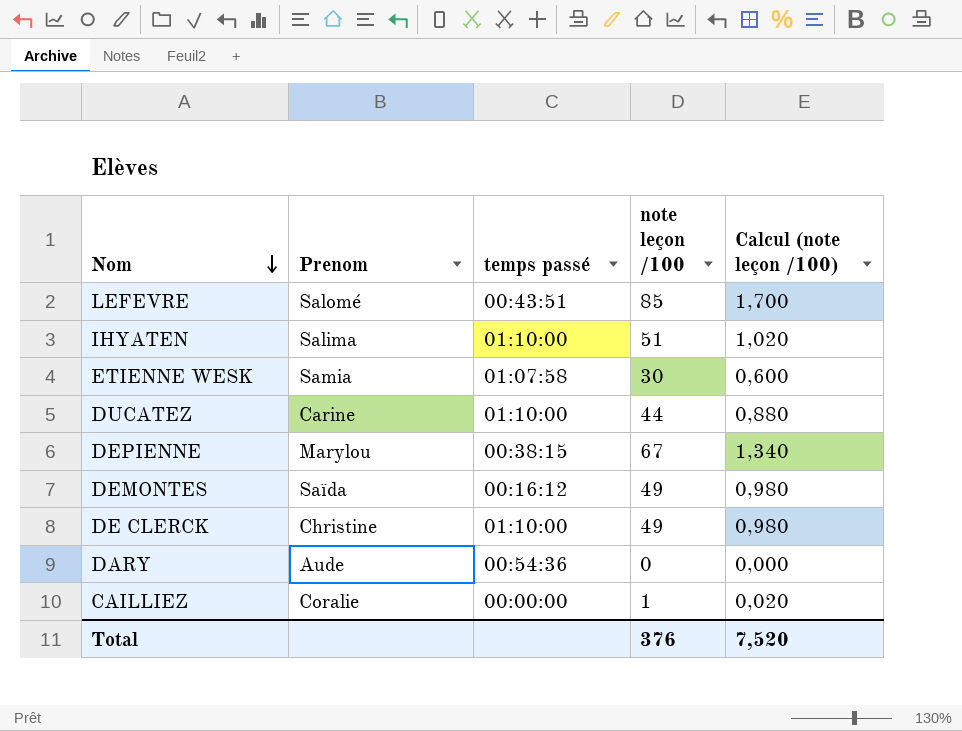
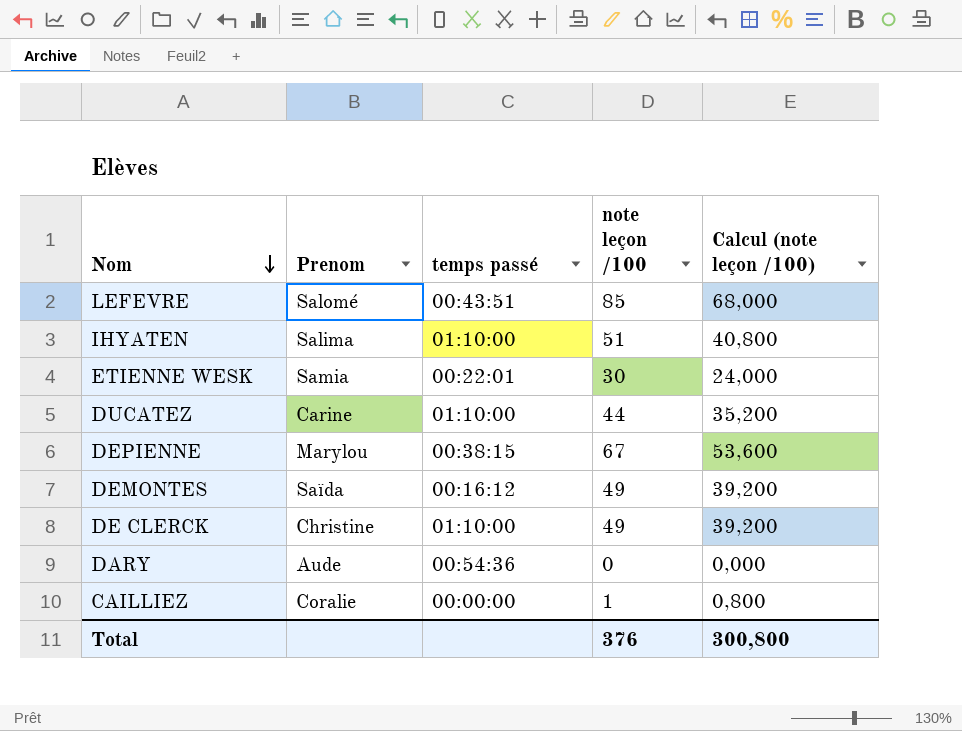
column Calcul (note leçon /100) | formula: [note leçon /100] * 0,02 -> [note leçon /100] * 0,8
ETIENNE WESK | temps passé: 01:07:58 -> 00:22:01
Total | Calcul (note leçon /100): 7,520 -> 300,800

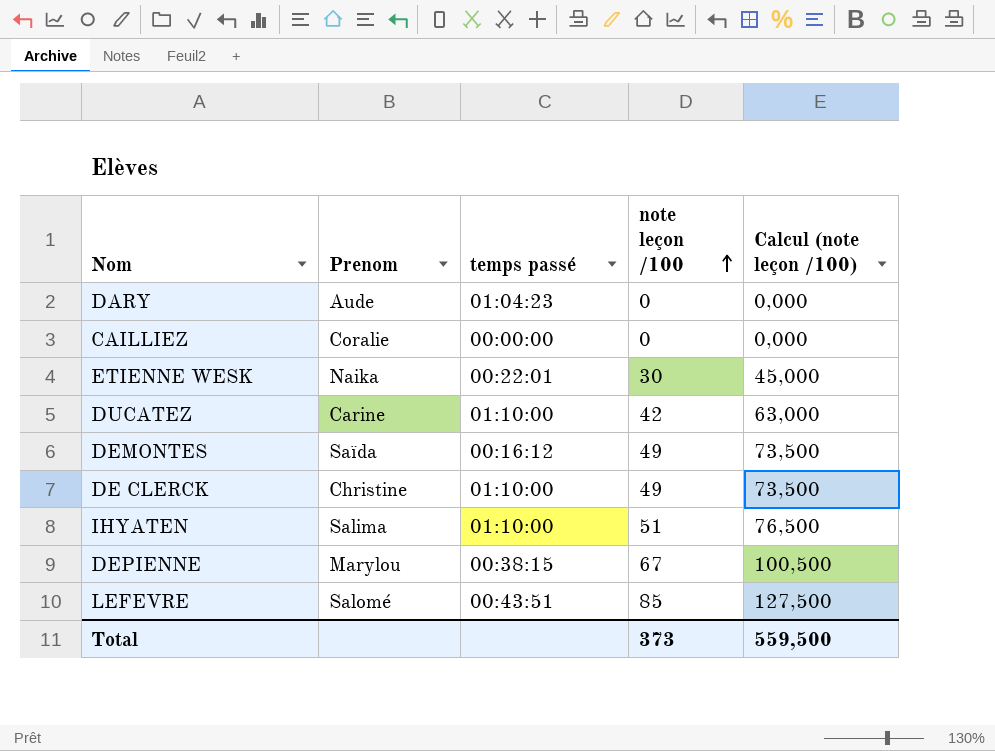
row order: Nom descending -> note leçon /100 ascending
column Calcul (note leçon /100) | formula: [note leçon /100] * 0,8 -> [note leçon /100] * 1,5
DARY | temps passé: 00:54:36 -> 01:04:23
CAILLIEZ | note leçon /100: 1 -> 0
ETIENNE WESK | Prenom: Samia -> Naika
DUCATEZ | note leçon /100: 44 -> 42
Total | note leçon /100: 376 -> 373
Total | Calcul (note leçon /100): 300,800 -> 559,500

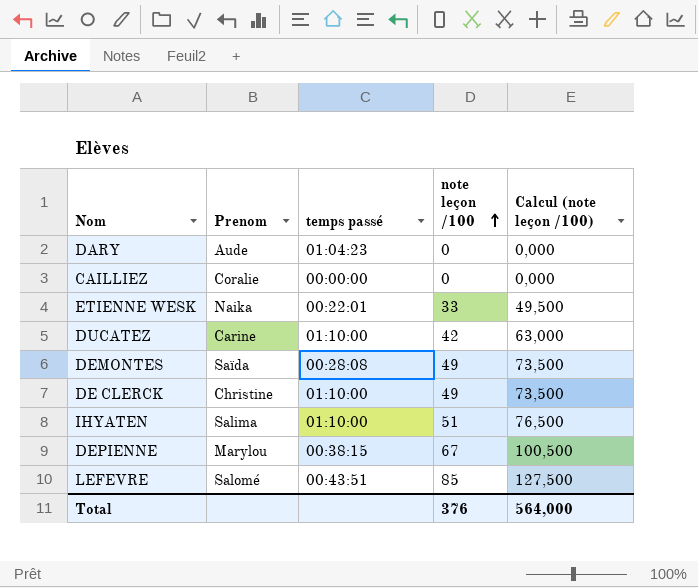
ETIENNE WESK | note leçon /100: 30 -> 33
ETIENNE WESK | Calcul (note leçon /100): 45,000 -> 49,500
DEMONTES | temps passé: 00:16:12 -> 00:28:08
Total | note leçon /100: 373 -> 376
Total | Calcul (note leçon /100): 559,500 -> 564,000

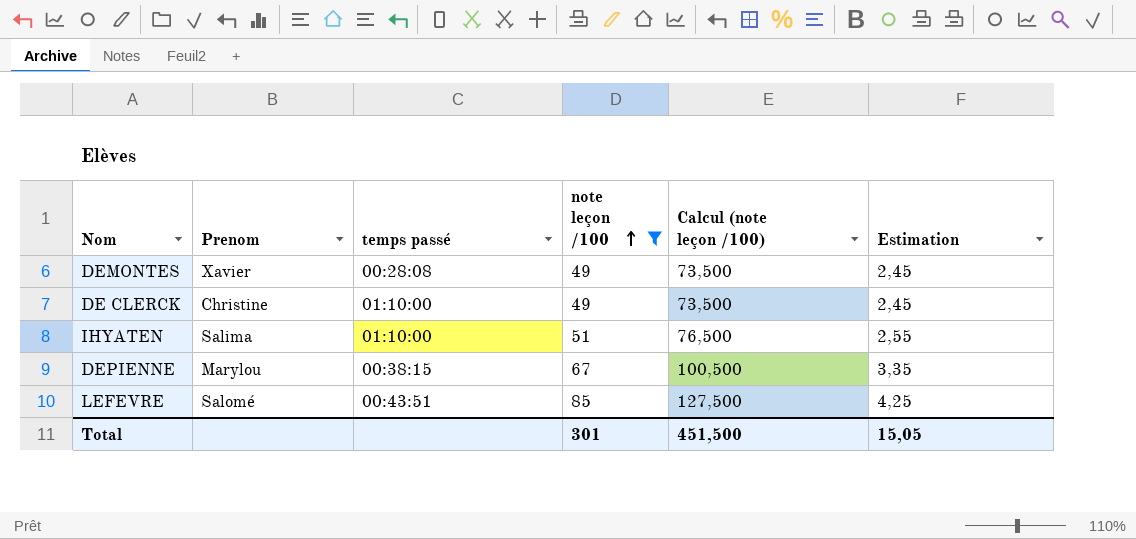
filter: none -> note leçon /100 >= 49
column Estimation | formula: none -> [note leçon /100] * 0,05
DEMONTES | Prenom: Saïda -> Xavier
Total | note leçon /100: 376 -> 301
Total | Calcul (note leçon /100): 564,000 -> 451,500

